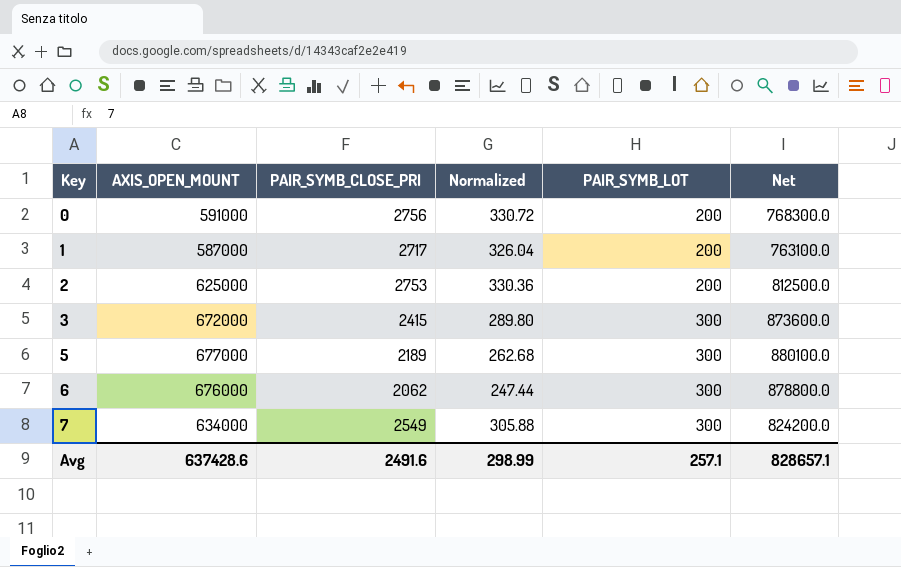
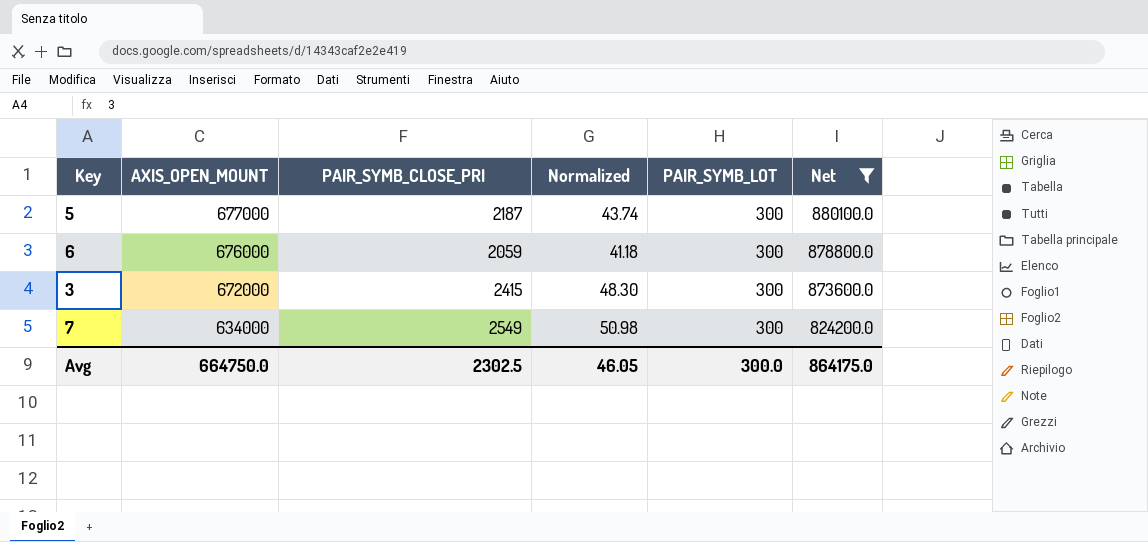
filter: none -> Net >= 824200.0
row order: Key ascending -> AXIS_OPEN_MOUNT descending
column Normalized | formula: [PAIR_SYMB_CLOSE_PRI] * 0.12 -> [PAIR_SYMB_CLOSE_PRI] * 0.02
5 | PAIR_SYMB_CLOSE_PRI: 2189 -> 2187
6 | PAIR_SYMB_CLOSE_PRI: 2062 -> 2059
Avg | AXIS_OPEN_MOUNT: 637428.6 -> 664750.0
Avg | PAIR_SYMB_CLOSE_PRI: 2491.6 -> 2302.5
Avg | Normalized: 298.99 -> 46.05
Avg | PAIR_SYMB_LOT: 257.1 -> 300.0
Avg | Net: 828657.1 -> 864175.0

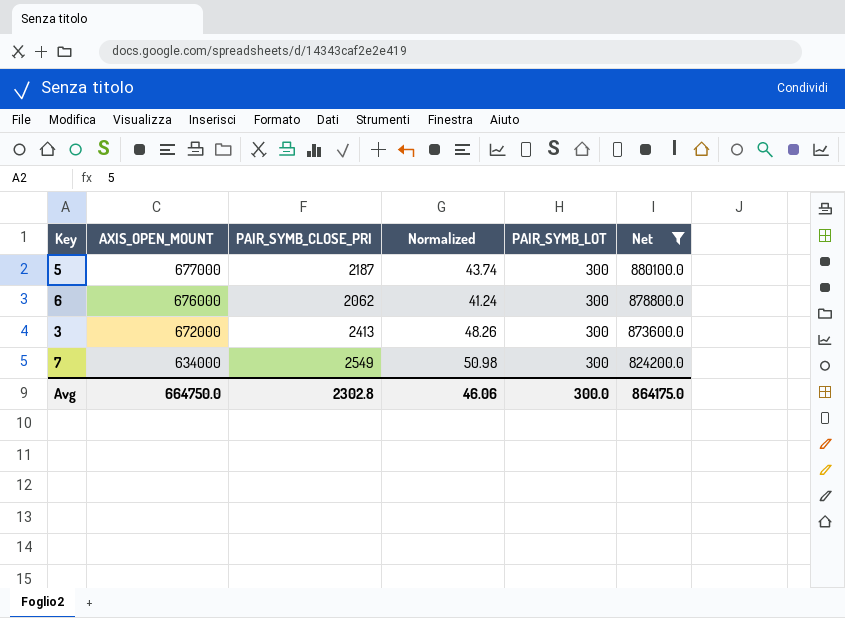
6 | PAIR_SYMB_CLOSE_PRI: 2059 -> 2062
6 | Normalized: 41.18 -> 41.24
3 | PAIR_SYMB_CLOSE_PRI: 2415 -> 2413
3 | Normalized: 48.30 -> 48.26
Avg | PAIR_SYMB_CLOSE_PRI: 2302.5 -> 2302.8
Avg | Normalized: 46.05 -> 46.06

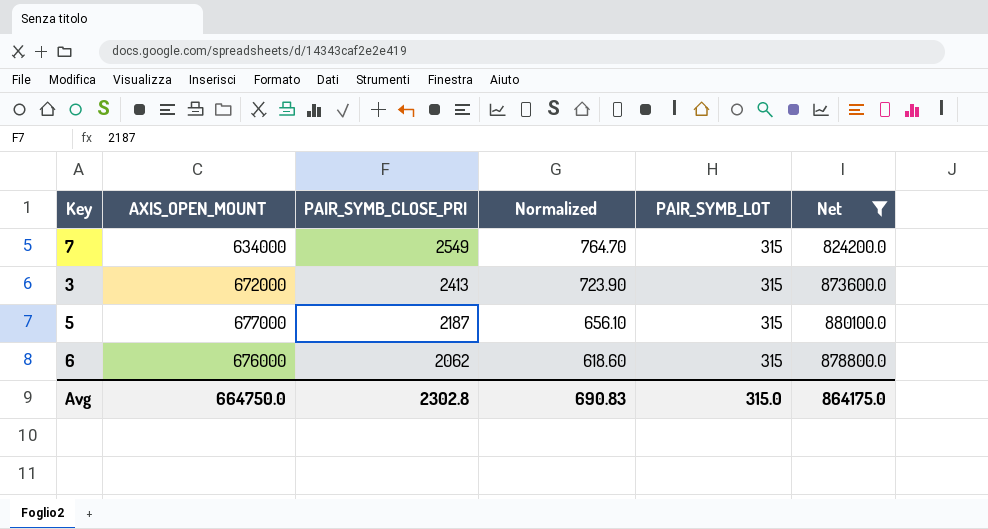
row order: AXIS_OPEN_MOUNT descending -> PAIR_SYMB_CLOSE_PRI descending
column Normalized | formula: [PAIR_SYMB_CLOSE_PRI] * 0.02 -> [PAIR_SYMB_CLOSE_PRI] * 0.3
7 | PAIR_SYMB_LOT: 300 -> 315
3 | PAIR_SYMB_LOT: 300 -> 315
5 | PAIR_SYMB_LOT: 300 -> 315
6 | PAIR_SYMB_LOT: 300 -> 315
Avg | Normalized: 46.06 -> 690.83
Avg | PAIR_SYMB_LOT: 300.0 -> 315.0

